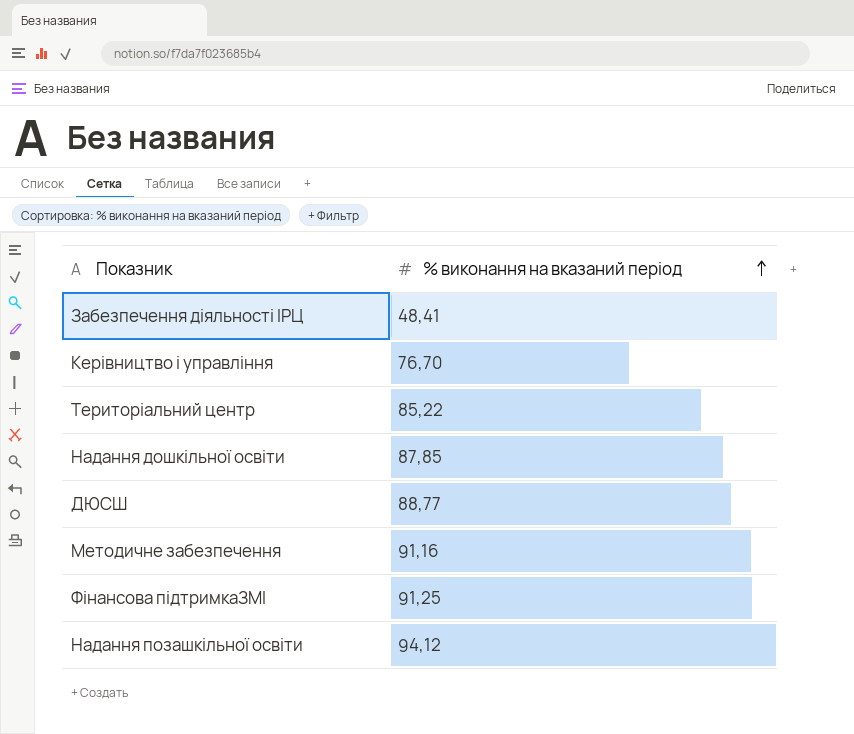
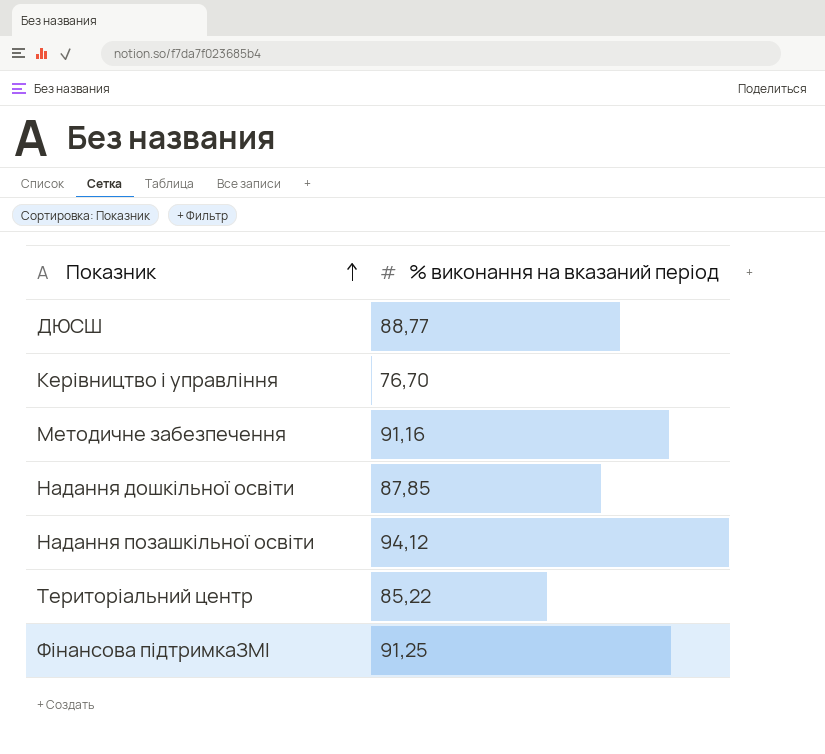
row order: % виконання на вказаний період ascending -> Показник ascending
row Забезпечення діяльності ІРЦ: 48,41 -> none

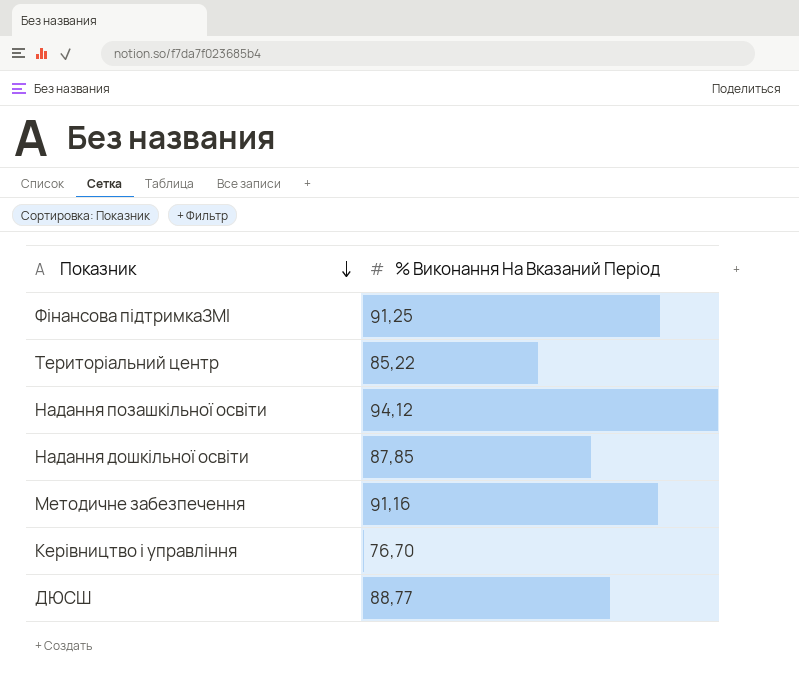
row order: Показник ascending -> Показник descending
column name: % виконання на вказаний період -> % Виконання На Вказаний Період

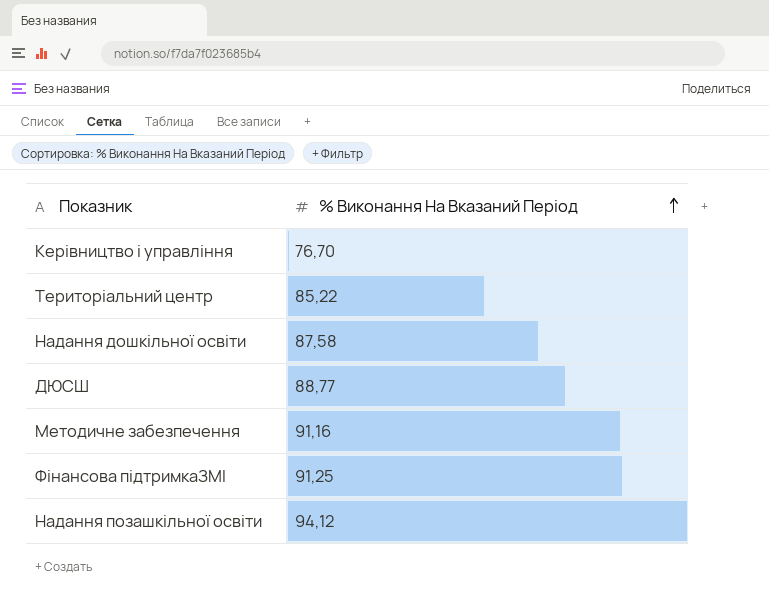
row order: Показник descending -> % Виконання На Вказаний Період ascending
Надання дошкільної освіти | % Виконання На Вказаний Період: 87,85 -> 87,58

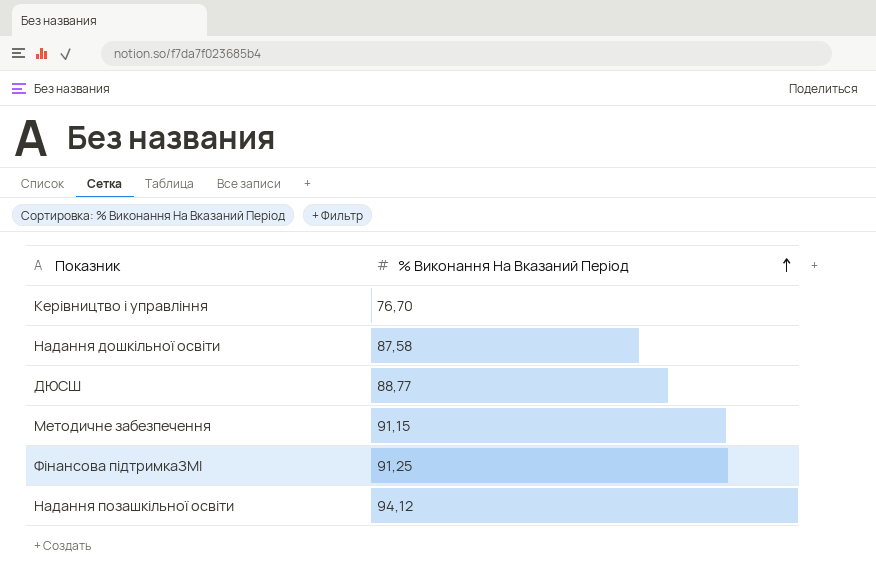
row Територіальний центр: 85,22 -> none
Методичне забезпечення | % Виконання На Вказаний Період: 91,16 -> 91,15

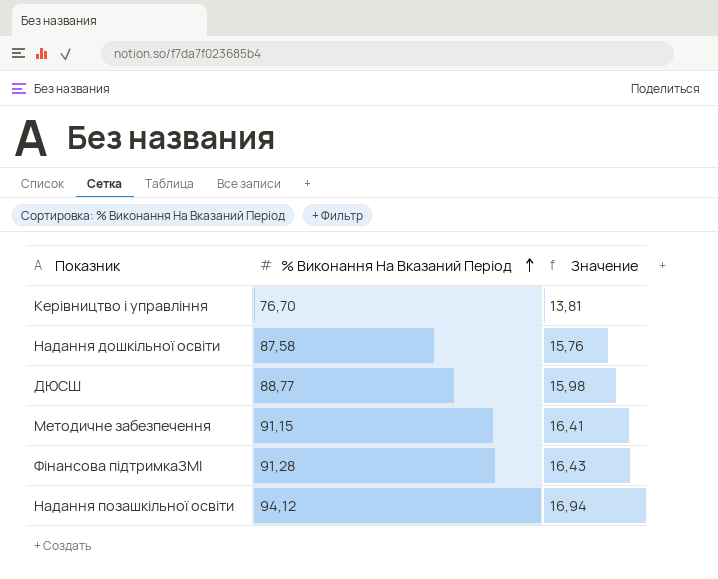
column Значение | formula: none -> [% Виконання На Вказаний Період] * 0,18
Фінансова підтримкаЗМІ | % Виконання На Вказаний Період: 91,25 -> 91,28

